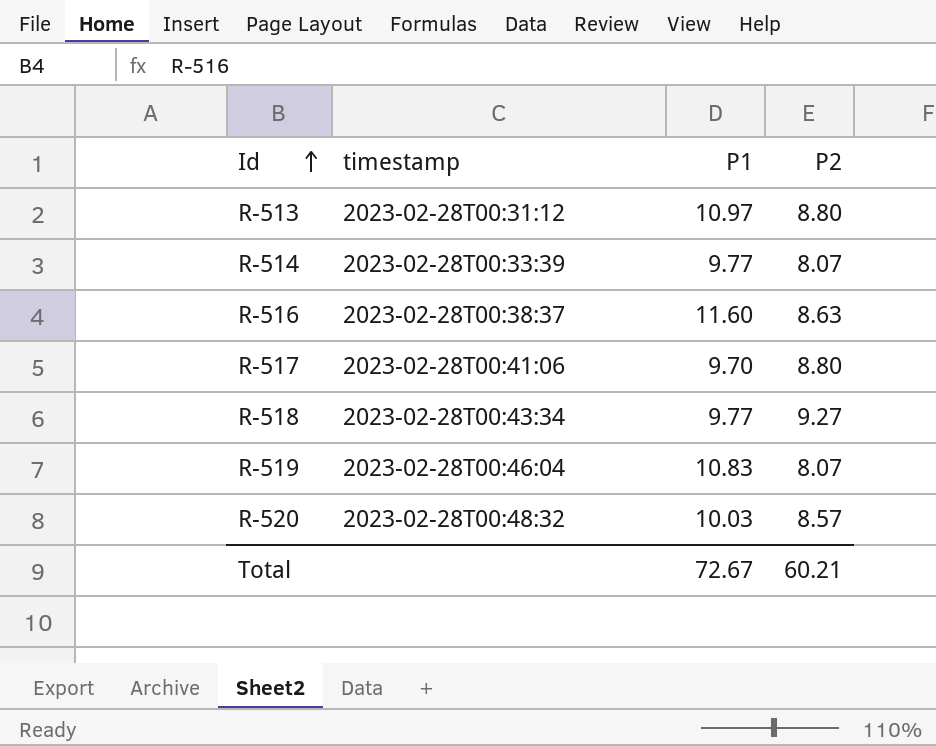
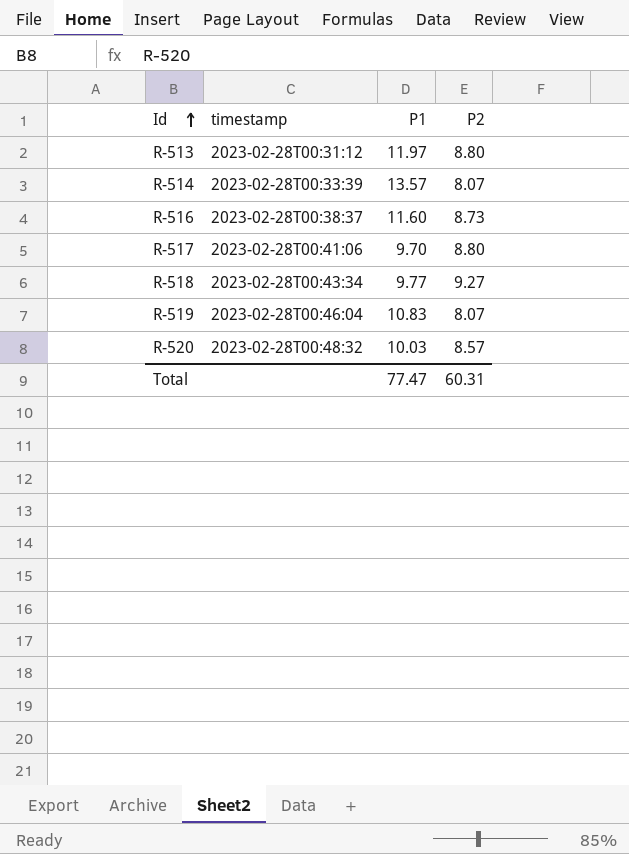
R-513 | P1: 10.97 -> 11.97
R-514 | P1: 9.77 -> 13.57
R-516 | P2: 8.63 -> 8.73
Total | P1: 72.67 -> 77.47
Total | P2: 60.21 -> 60.31

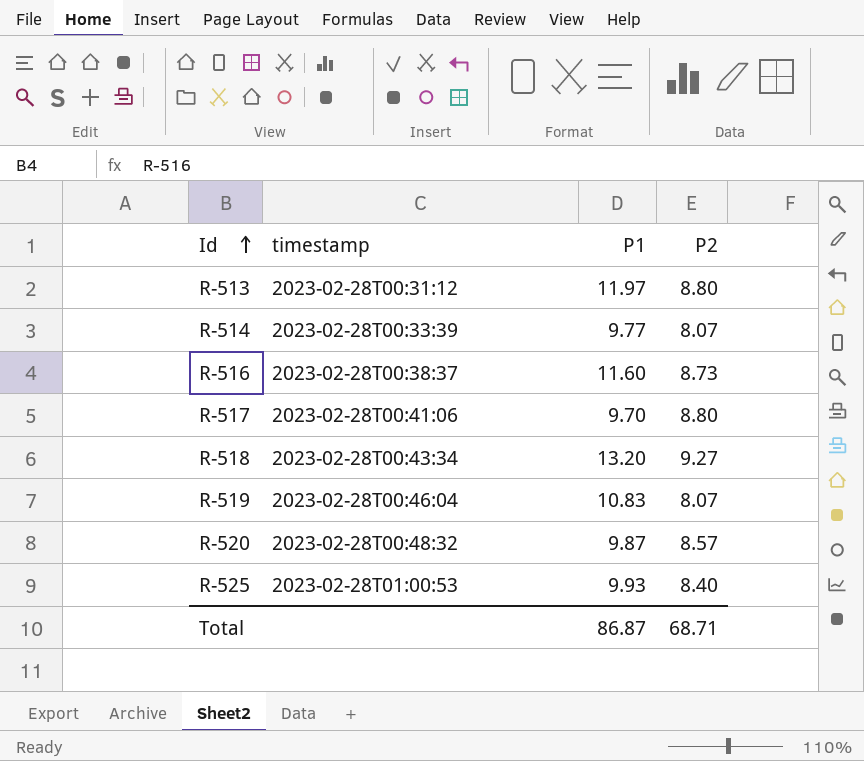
R-514 | P1: 13.57 -> 9.77
R-518 | P1: 9.77 -> 13.20
R-520 | P1: 10.03 -> 9.87
row R-525: none -> 2023-02-28T01:00:53 | 9.93 | 8.40
Total | P1: 77.47 -> 86.87
Total | P2: 60.31 -> 68.71

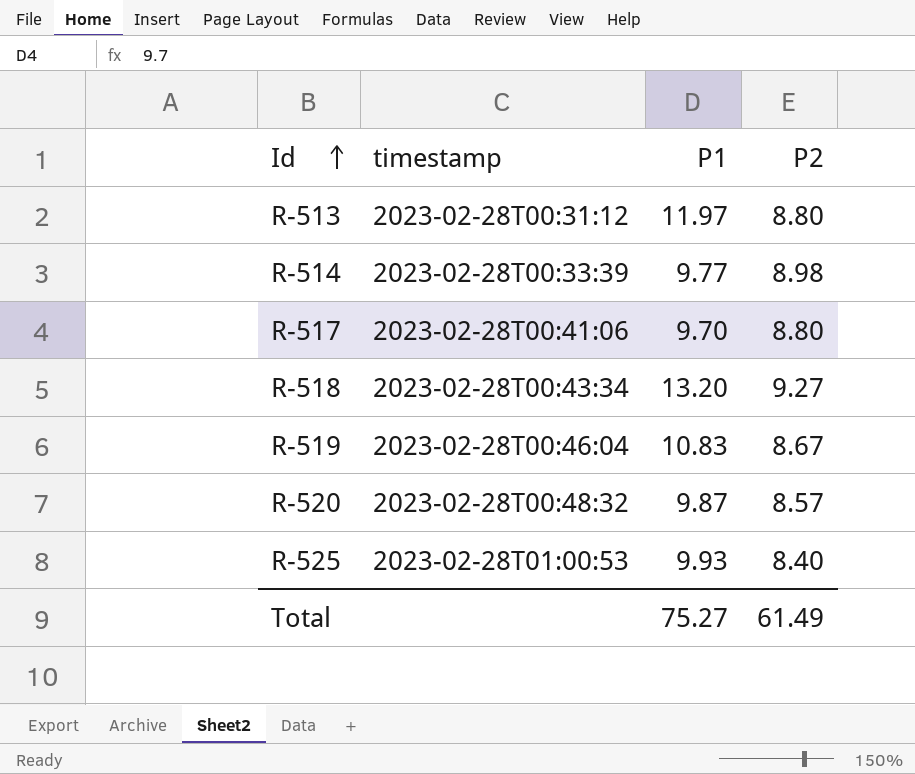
row R-516: 2023-02-28T00:38:37 | 11.60 | 8.73 -> none
R-514 | P2: 8.07 -> 8.98
R-519 | P2: 8.07 -> 8.67
Total | P1: 86.87 -> 75.27
Total | P2: 68.71 -> 61.49

